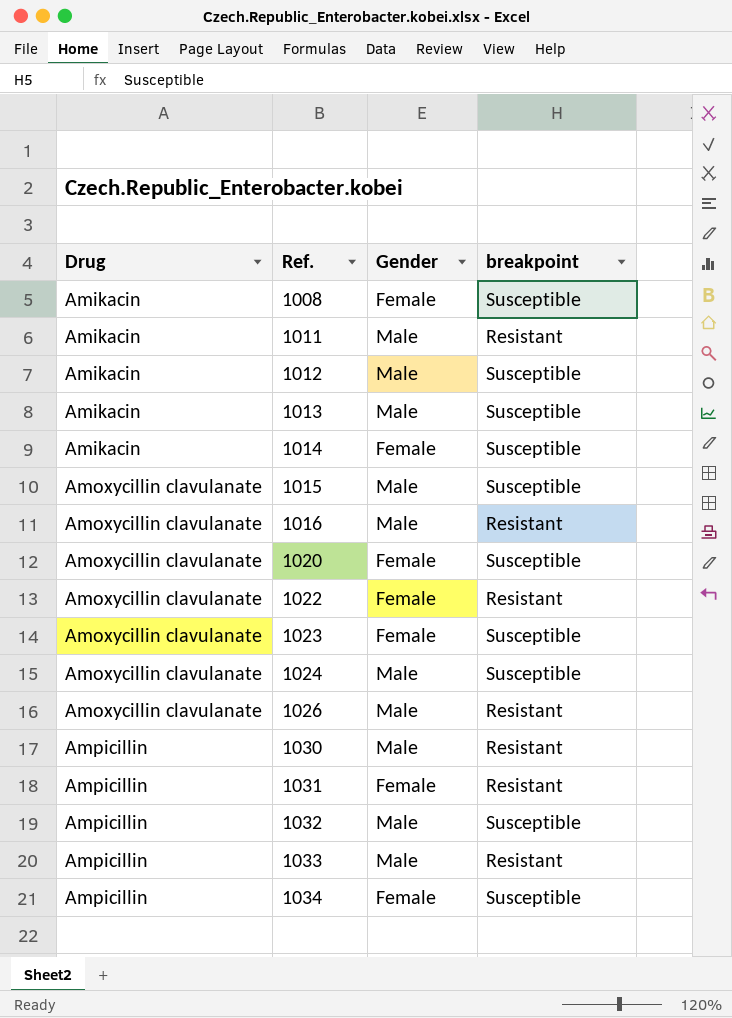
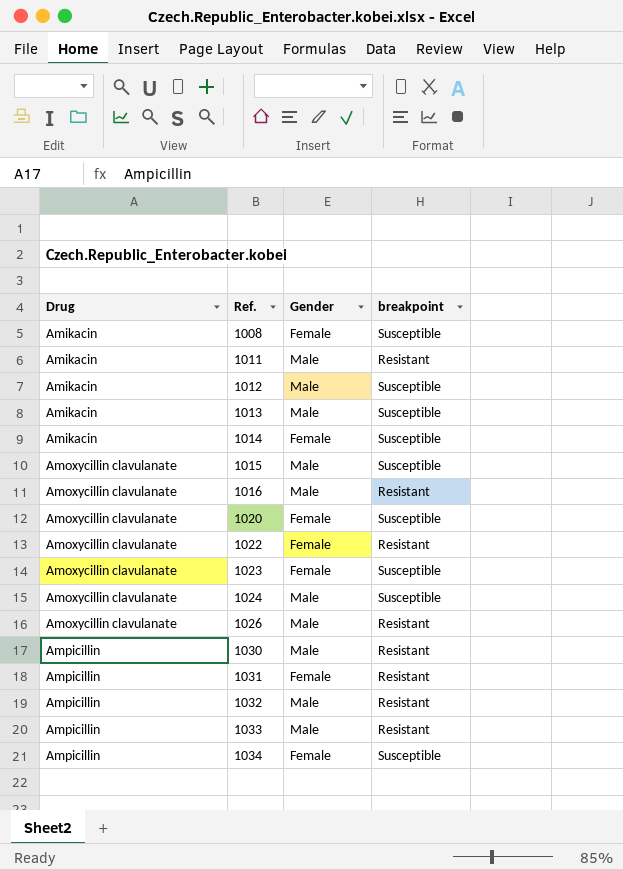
1032 | breakpoint: Susceptible -> Resistant

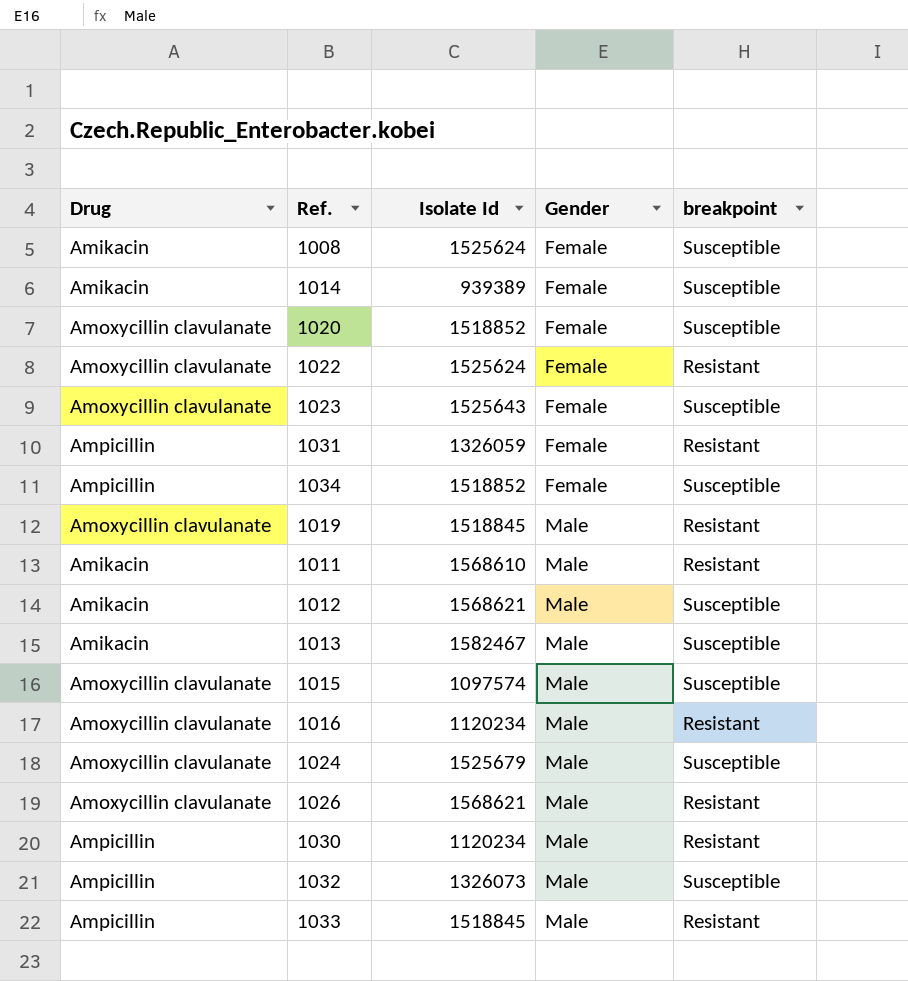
row order: Drug ascending -> Gender ascending
column Isolate Id | position: none -> 3
row 1019: none -> Amoxycillin clavulanate | 1518845 | Male | Resistant
1032 | breakpoint: Resistant -> Susceptible

